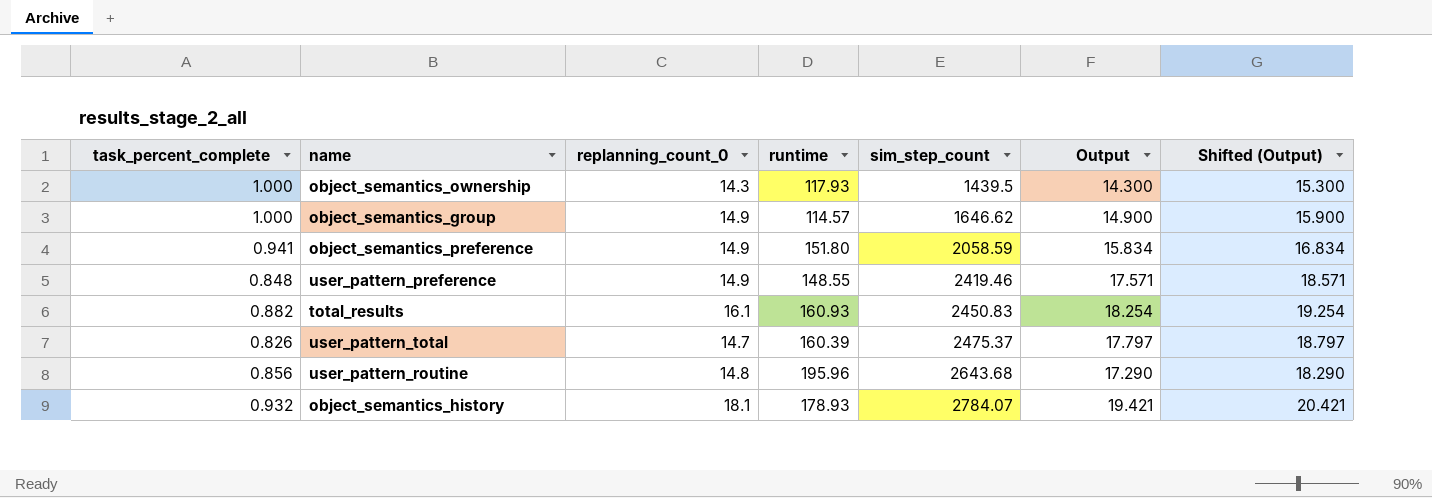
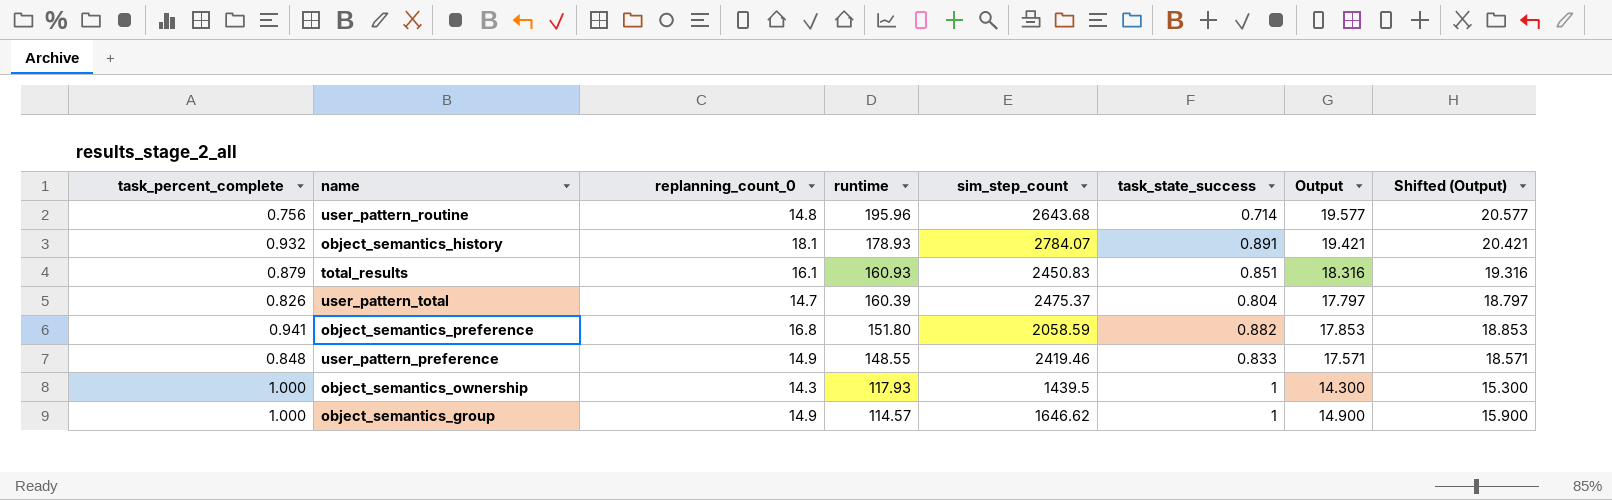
row order: sim_step_count ascending -> runtime descending
column task_state_success | position: none -> 6
user_pattern_routine | task_percent_complete: 0.856 -> 0.756
user_pattern_routine | Output: 17.290 -> 19.577
user_pattern_routine | Shifted (Output): 18.290 -> 20.577
total_results | task_percent_complete: 0.882 -> 0.879
total_results | Output: 18.254 -> 18.316
total_results | Shifted (Output): 19.254 -> 19.316
object_semantics_preference | replanning_count_0: 14.9 -> 16.8
object_semantics_preference | Output: 15.834 -> 17.853
object_semantics_preference | Shifted (Output): 16.834 -> 18.853

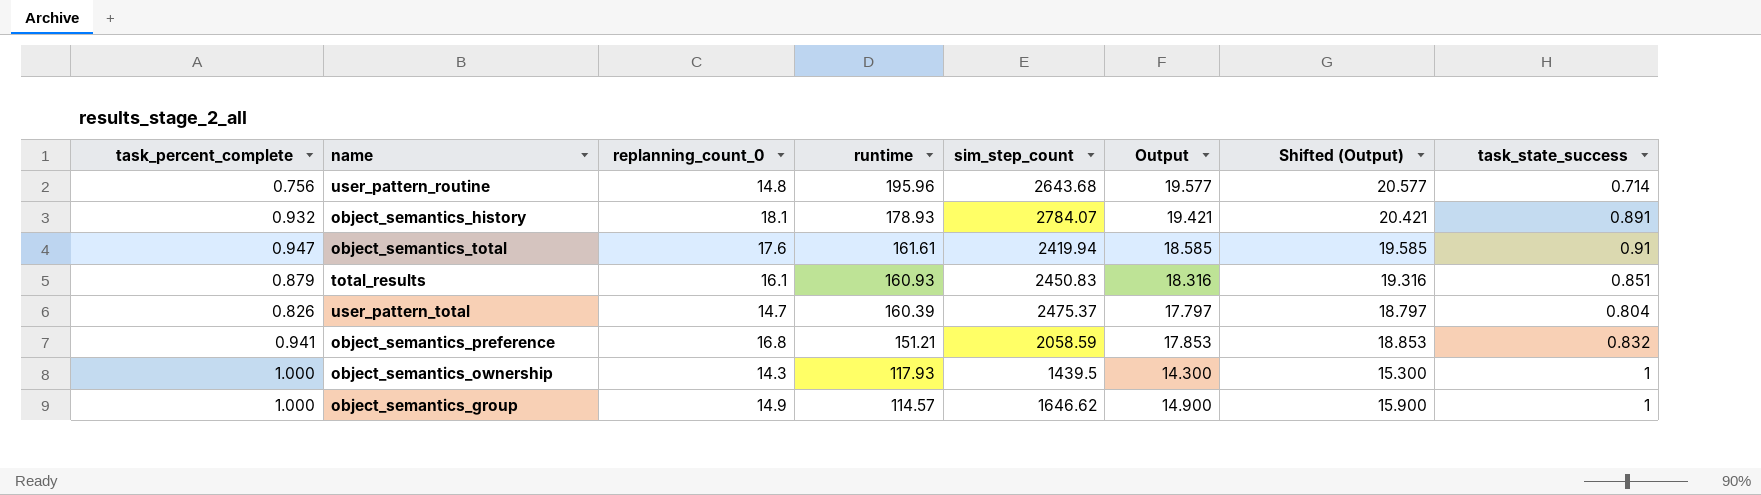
column task_state_success | position: 6 -> 8
row user_pattern_preference: 0.848 | 14.9 | 148.55 | 2419.46 | 0.833 | 17.571 | 18.571 -> none
row object_semantics_total: none -> 0.947 | 17.6 | 161.61 | 2419.94 | 18.585 | 19.585 | 0.91
object_semantics_preference | runtime: 151.80 -> 151.21
object_semantics_preference | task_state_success: 0.882 -> 0.832

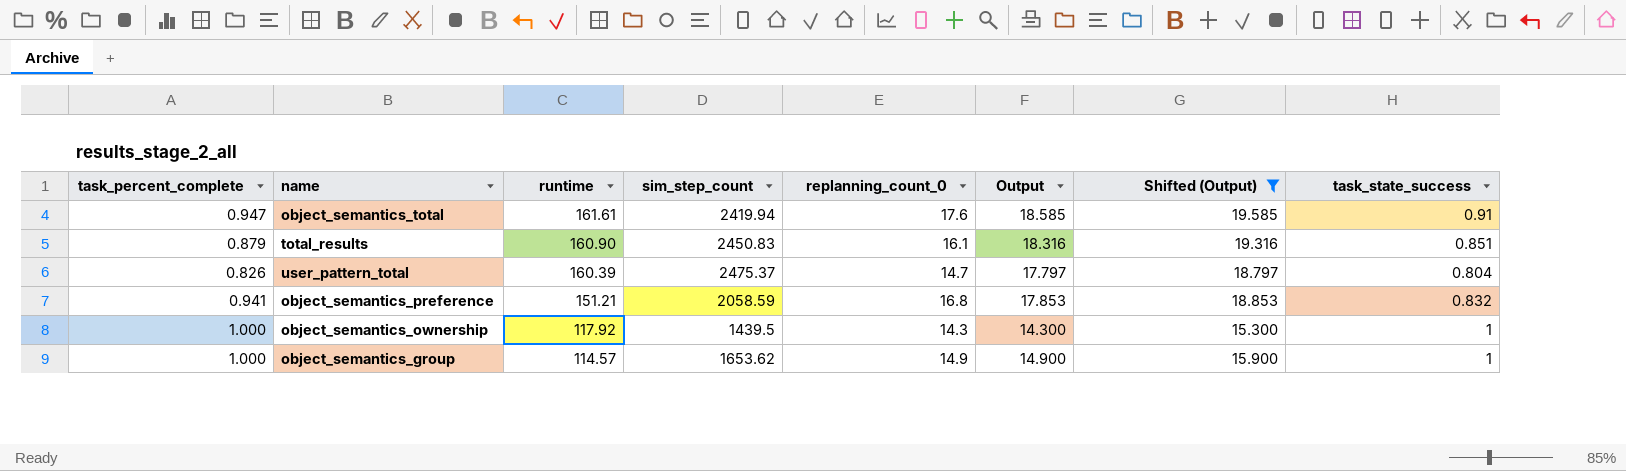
filter: none -> Shifted (Output) <= 19.585
column replanning_count_0 | position: 3 -> 5
total_results | runtime: 160.93 -> 160.90
object_semantics_ownership | runtime: 117.93 -> 117.92
object_semantics_group | sim_step_count: 1646.62 -> 1653.62

